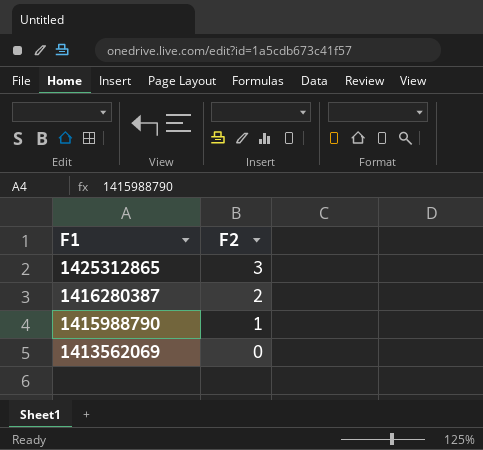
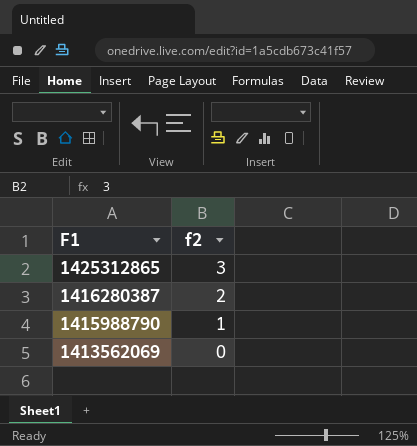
column name: F2 -> f2

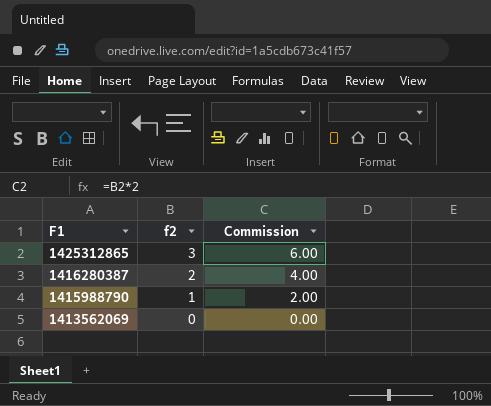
column Commission | formula: none -> [f2] * 2

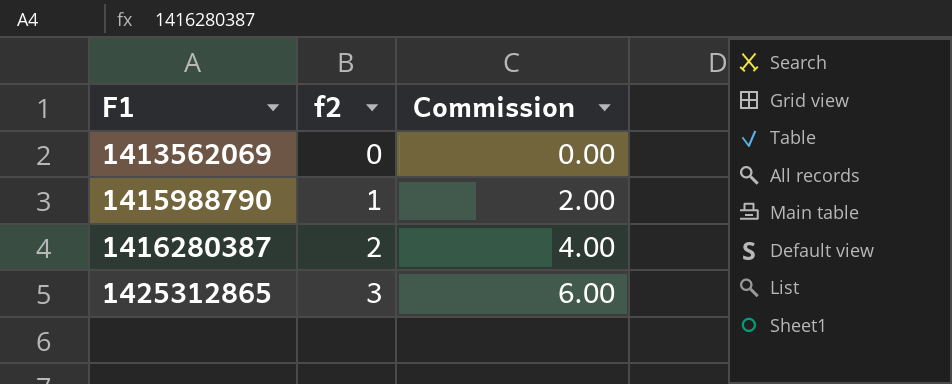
row order: F1 descending -> F1 ascending

